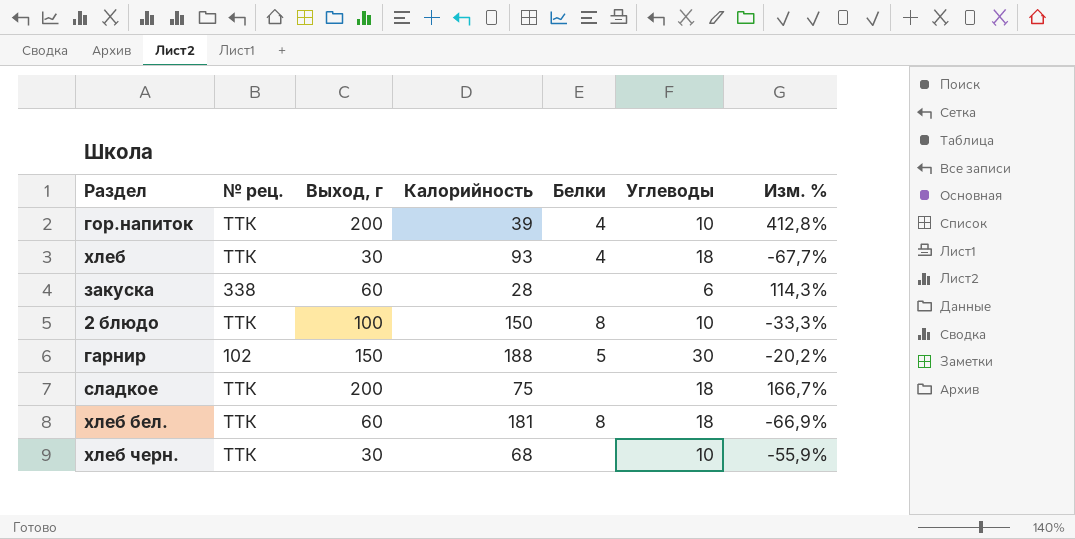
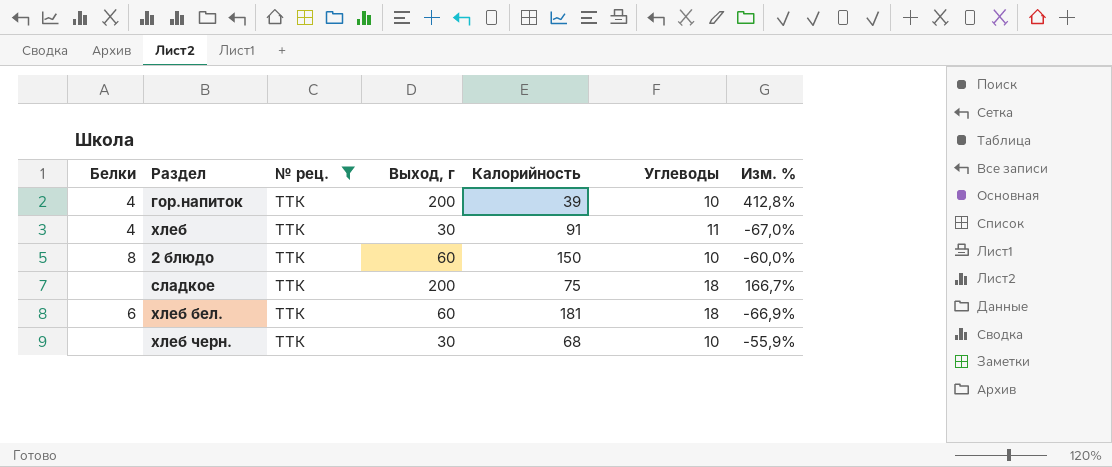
filter: none -> № рец. = ТТК
column Белки | position: 5 -> 1
хлеб | Калорийность: 93 -> 91
хлеб | Углеводы: 18 -> 11
хлеб | Изм. %: -67,7% -> -67,0%
2 блюдо | Выход, г: 100 -> 60
2 блюдо | Изм. %: -33,3% -> -60,0%
хлеб бел. | Белки: 8 -> 6

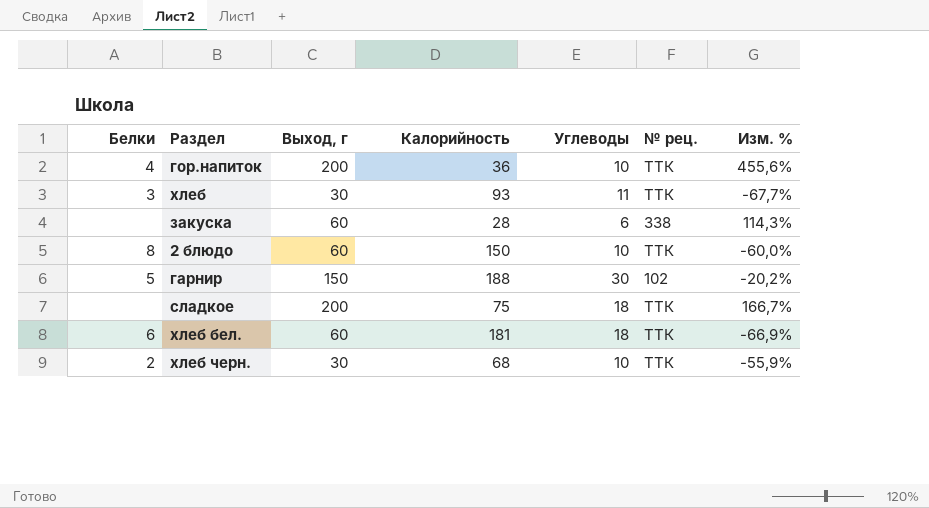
filter: № рец. = ТТК -> none
column № рец. | position: 3 -> 6
гор.напиток | Калорийность: 39 -> 36
гор.напиток | Изм. %: 412,8% -> 455,6%
хлеб | Белки: 4 -> 3
хлеб | Калорийность: 91 -> 93
хлеб | Изм. %: -67,0% -> -67,7%
хлеб черн. | Белки: none -> 2

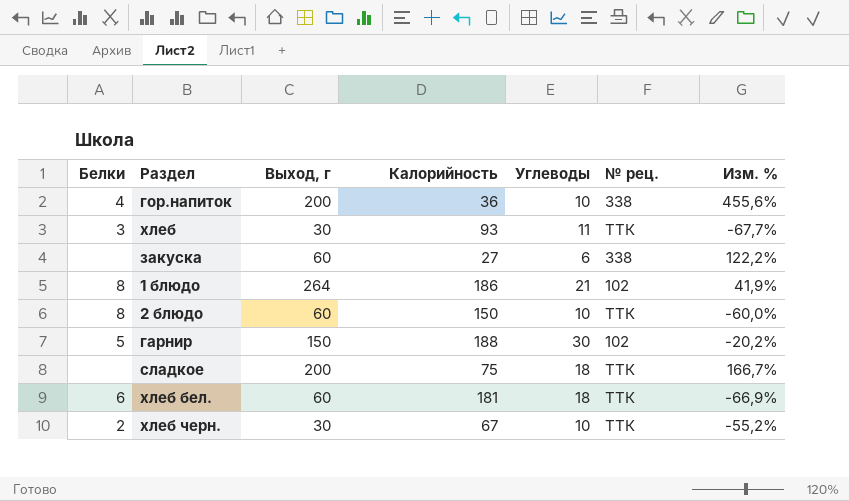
гор.напиток | № рец.: ТТК -> 338
закуска | Калорийность: 28 -> 27
закуска | Изм. %: 114,3% -> 122,2%
row 1 блюдо: none -> 8 | 264 | 186 | 21 | 102 | 41,9%
хлеб черн. | Калорийность: 68 -> 67
хлеб черн. | Изм. %: -55,9% -> -55,2%

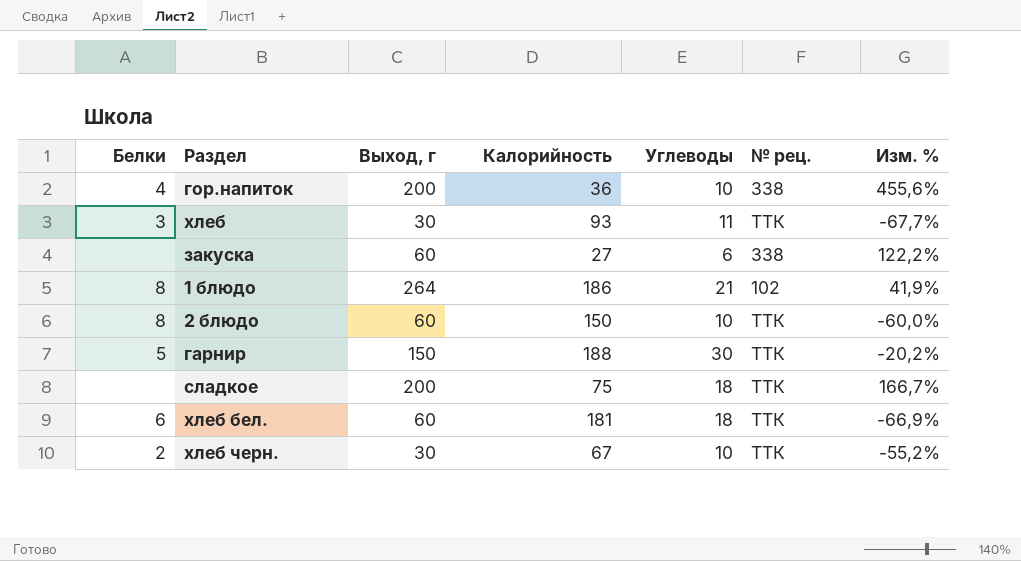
гарнир | № рец.: 102 -> ТТК

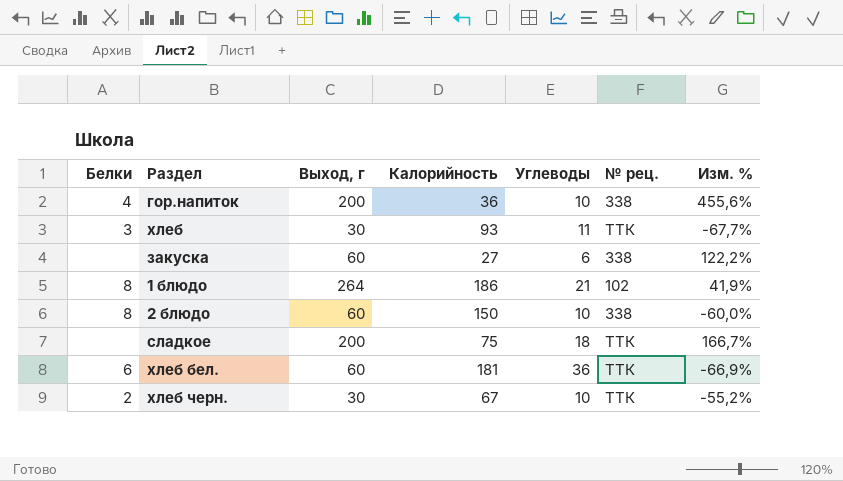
row гарнир: 5 | 150 | 188 | 30 | ТТК | -20,2% -> none
2 блюдо | № рец.: ТТК -> 338
хлеб бел. | Углеводы: 18 -> 36

